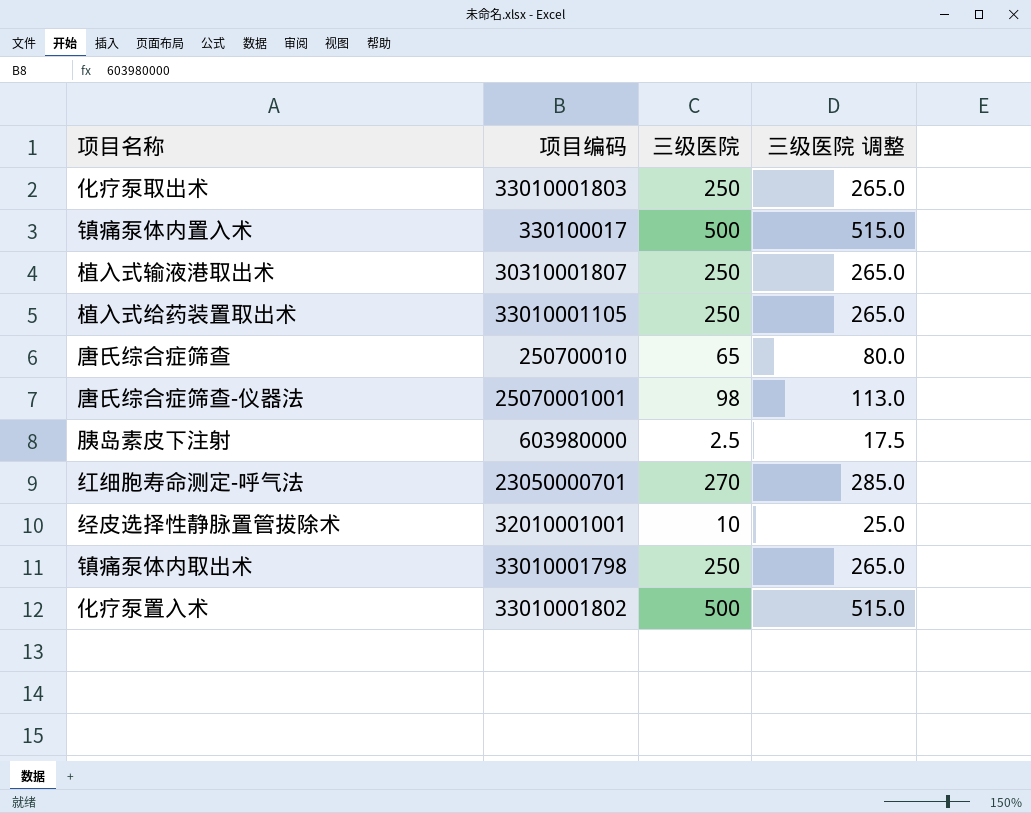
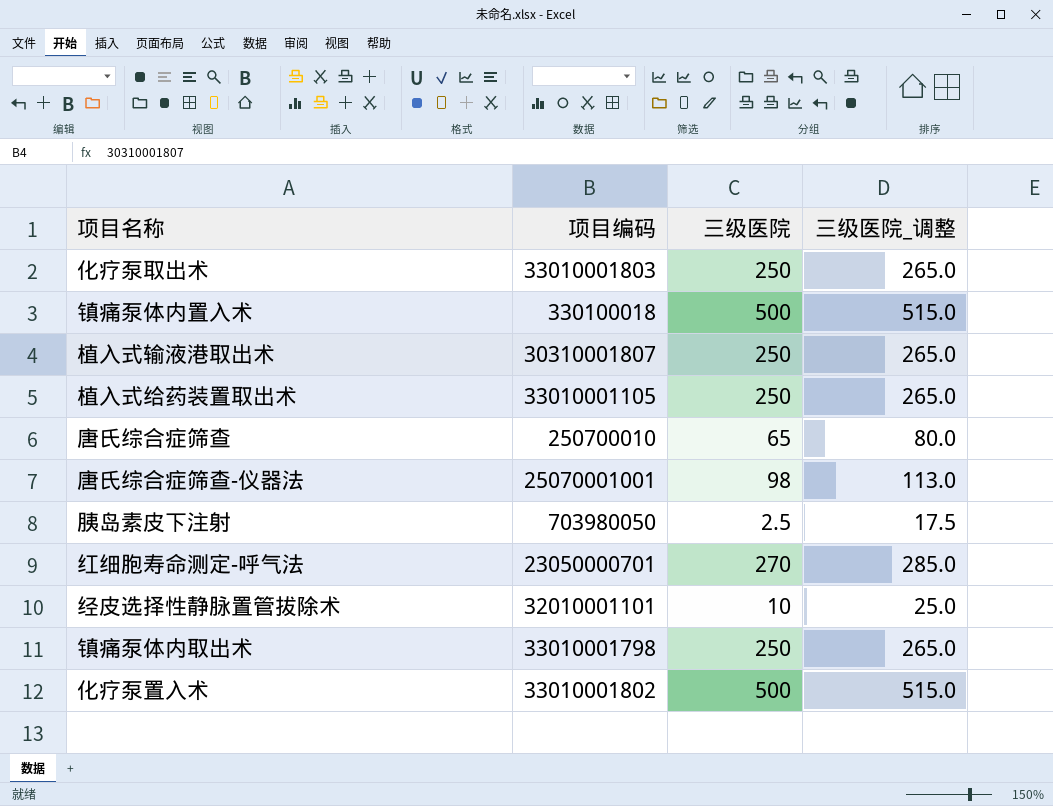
column name: 三级医院 调整 -> 三级医院_调整
镇痛泵体内置入术 | 项目编码: 330100017 -> 330100018
胰岛素皮下注射 | 项目编码: 603980000 -> 703980050
经皮选择性静脉置管拔除术 | 项目编码: 32010001001 -> 32010001101

